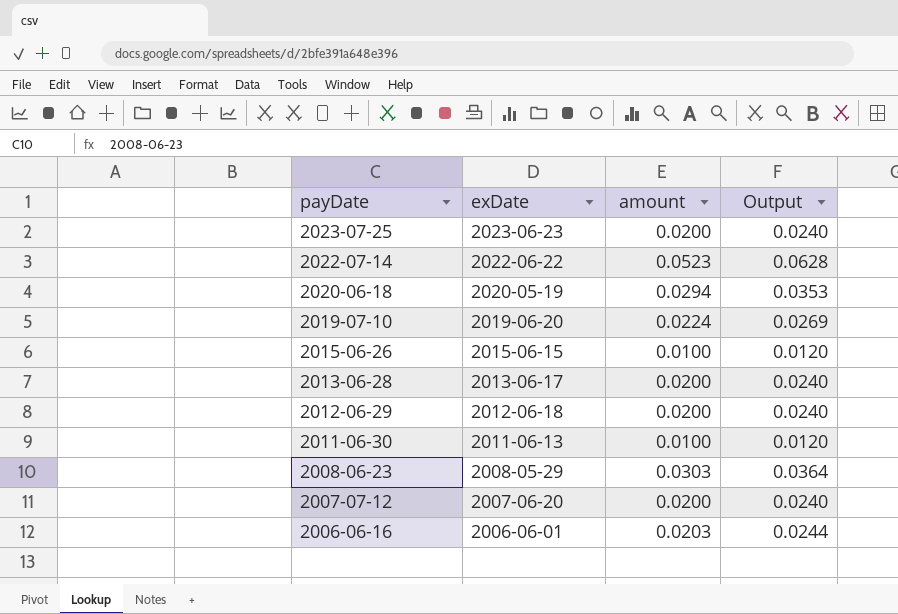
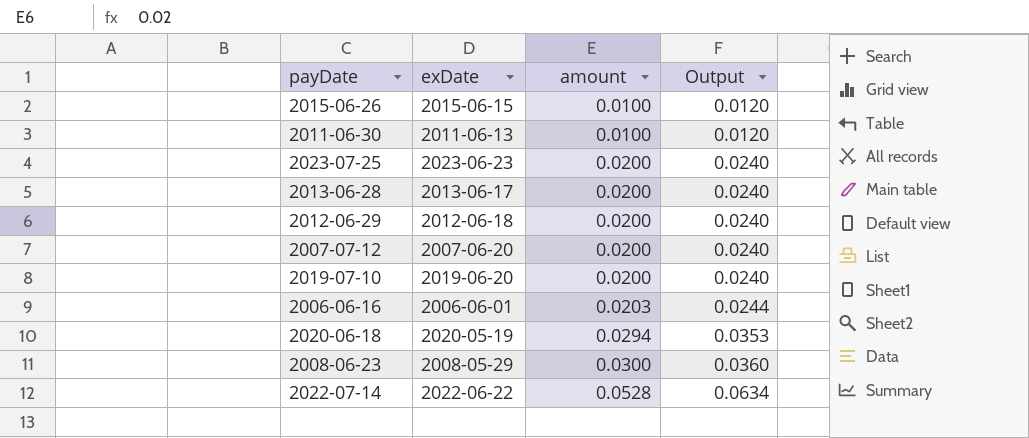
row order: payDate descending -> amount ascending
2019-07-10 | amount: 0.0224 -> 0.0200
2019-07-10 | Output: 0.0269 -> 0.0240
2008-06-23 | amount: 0.0303 -> 0.0300
2008-06-23 | Output: 0.0364 -> 0.0360
2022-07-14 | amount: 0.0523 -> 0.0528
2022-07-14 | Output: 0.0628 -> 0.0634

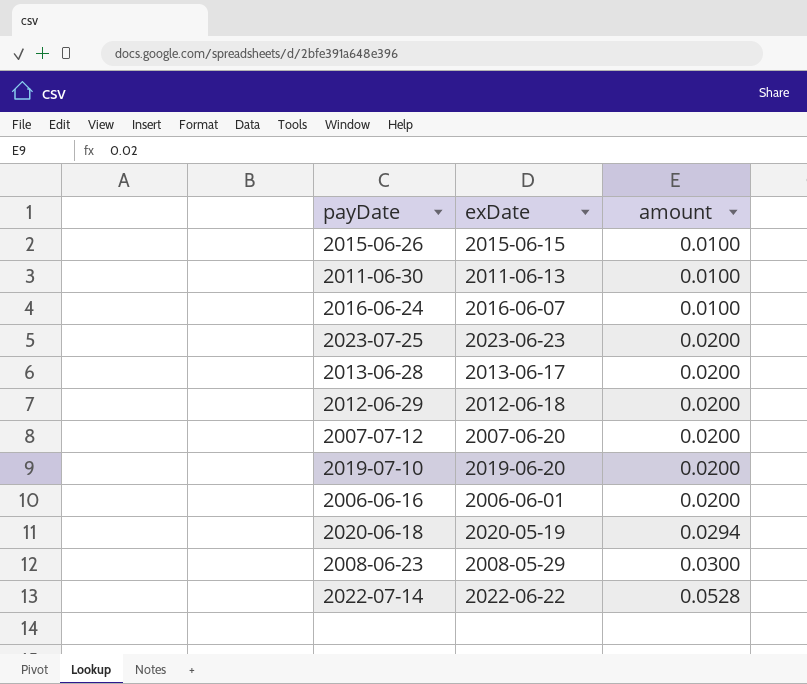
column Output | formula: [amount] * 1.2 -> none
row 2016-06-24: none -> 2016-06-07 | 0.0100
2006-06-16 | amount: 0.0203 -> 0.0200

